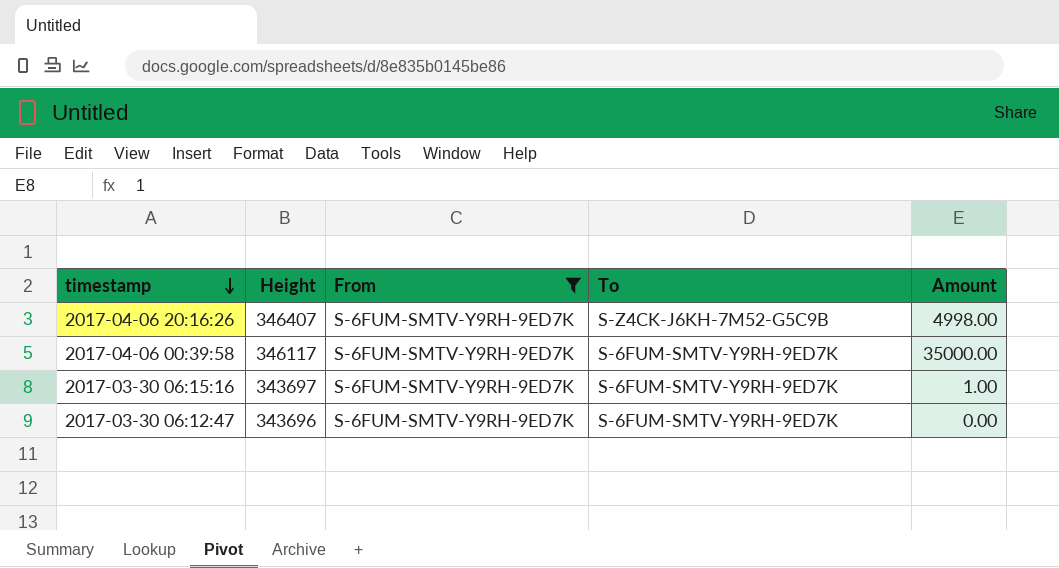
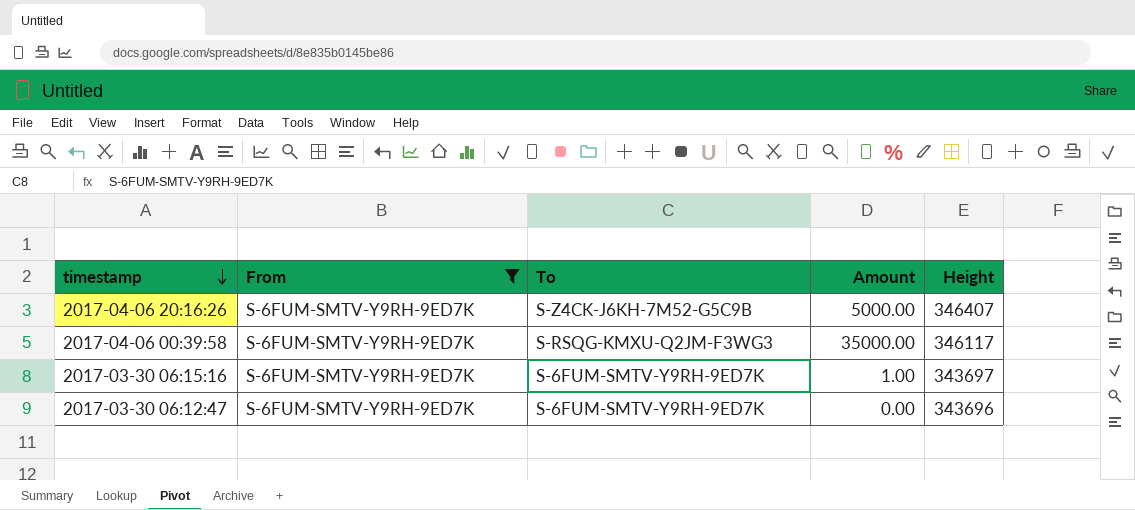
column Height | position: 2 -> 5
2017-04-06 20:16:26 | Amount: 4998.00 -> 5000.00
2017-04-06 00:39:58 | To: S-6FUM-SMTV-Y9RH-9ED7K -> S-RSQG-KMXU-Q2JM-F3WG3

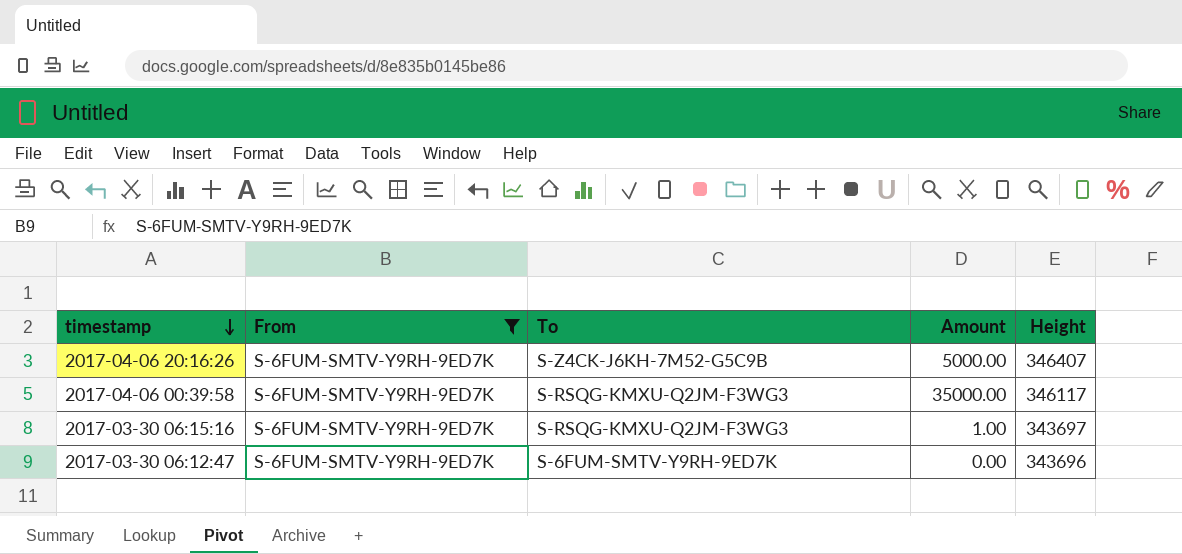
2017-03-30 06:15:16 | To: S-6FUM-SMTV-Y9RH-9ED7K -> S-RSQG-KMXU-Q2JM-F3WG3

